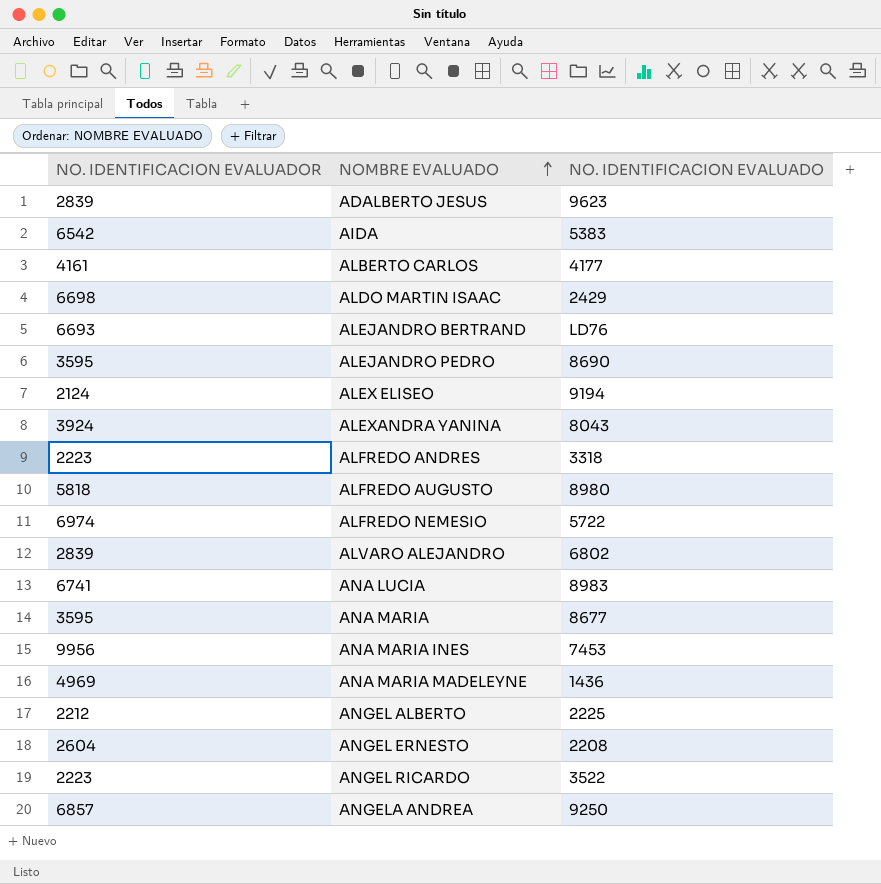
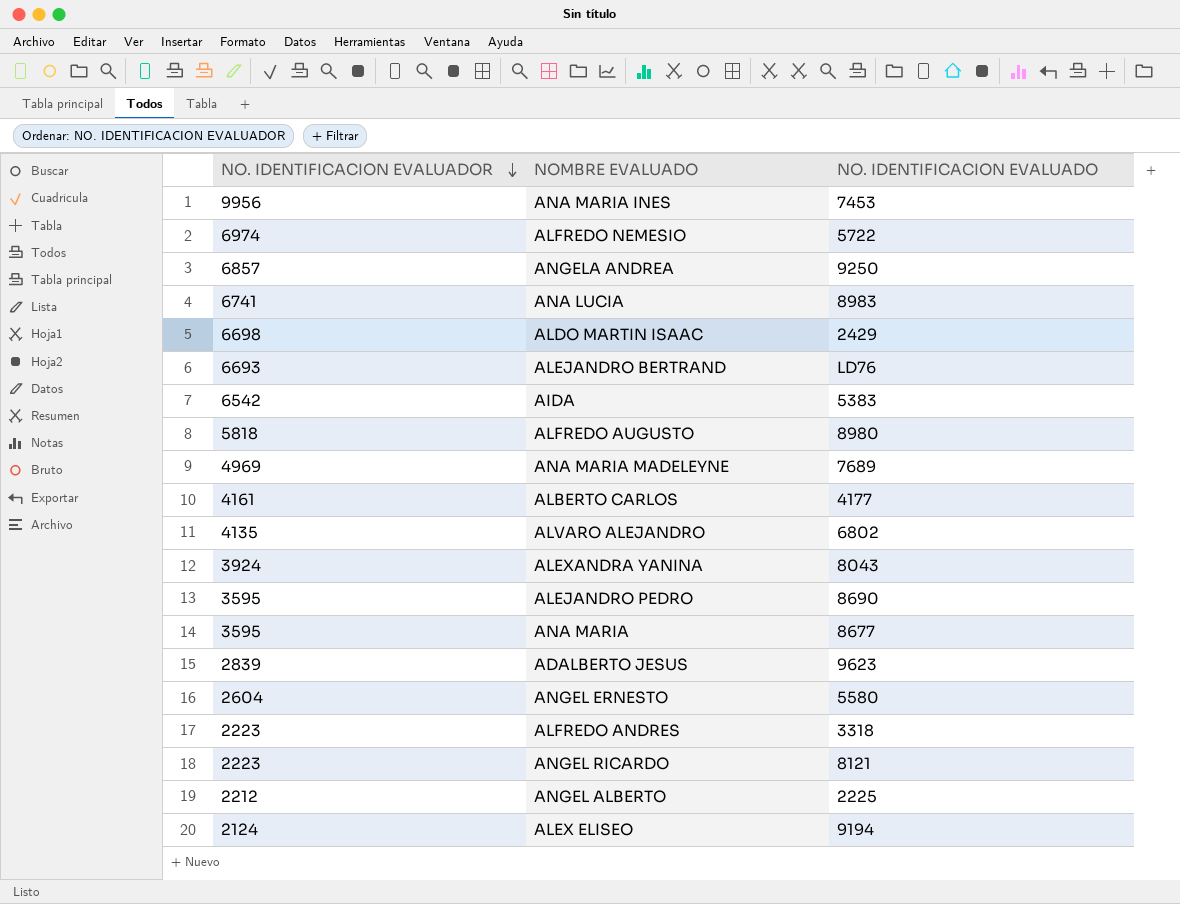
row order: NOMBRE EVALUADO ascending -> NO. IDENTIFICACION EVALUADOR descending
ANA MARIA MADELEYNE | NO. IDENTIFICACION EVALUADO: 1436 -> 7689
ALVARO ALEJANDRO | NO. IDENTIFICACION EVALUADOR: 2839 -> 4135
ANGEL ERNESTO | NO. IDENTIFICACION EVALUADO: 2208 -> 5580
ANGEL RICARDO | NO. IDENTIFICACION EVALUADO: 3522 -> 8121

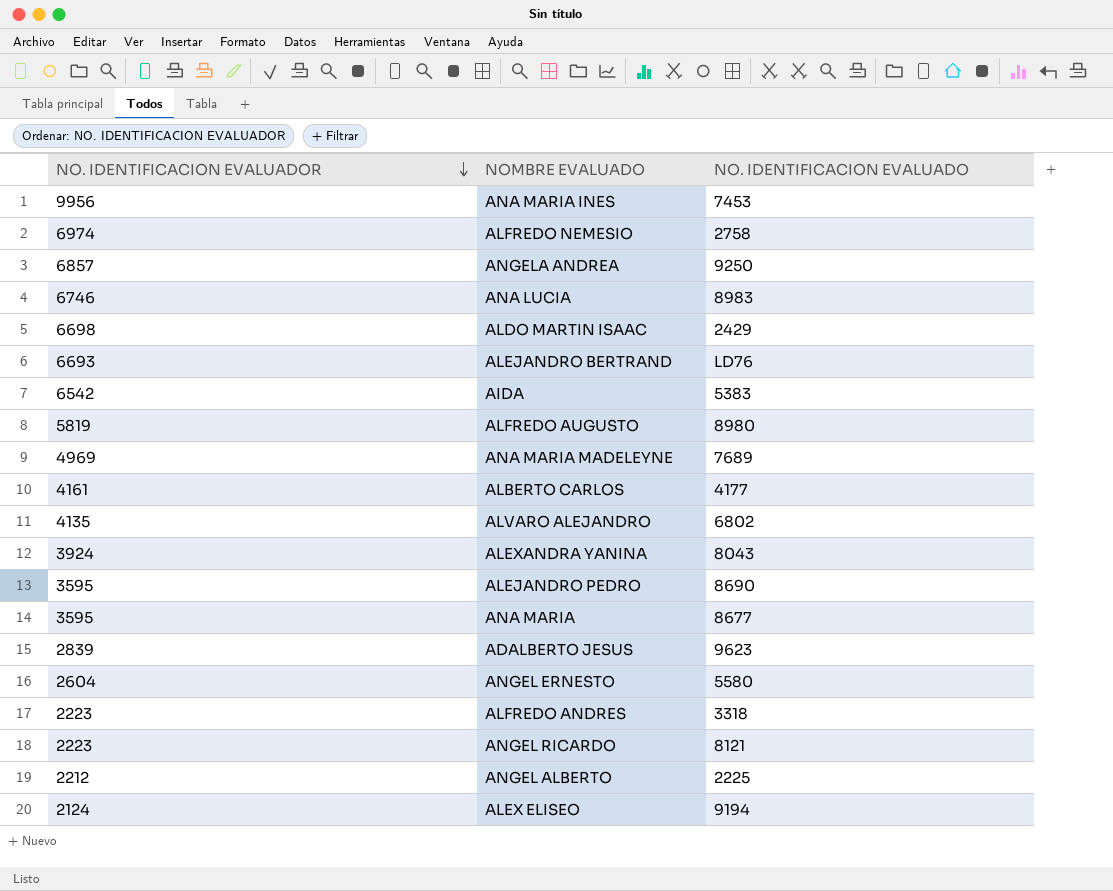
ALFREDO NEMESIO | NO. IDENTIFICACION EVALUADO: 5722 -> 2758
ANA LUCIA | NO. IDENTIFICACION EVALUADOR: 6741 -> 6746
ALFREDO AUGUSTO | NO. IDENTIFICACION EVALUADOR: 5818 -> 5819

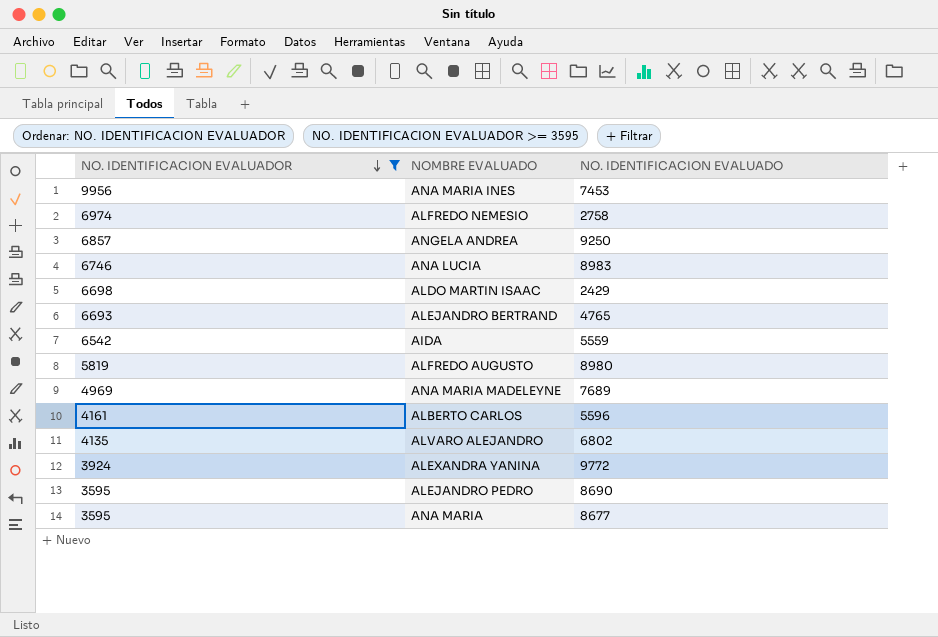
filter: none -> NO. IDENTIFICACION EVALUADOR >= 3595
ALEJANDRO BERTRAND | NO. IDENTIFICACION EVALUADO: LD76 -> 4765
AIDA | NO. IDENTIFICACION EVALUADO: 5383 -> 5559
ALBERTO CARLOS | NO. IDENTIFICACION EVALUADO: 4177 -> 5596
ALEXANDRA YANINA | NO. IDENTIFICACION EVALUADO: 8043 -> 9772

